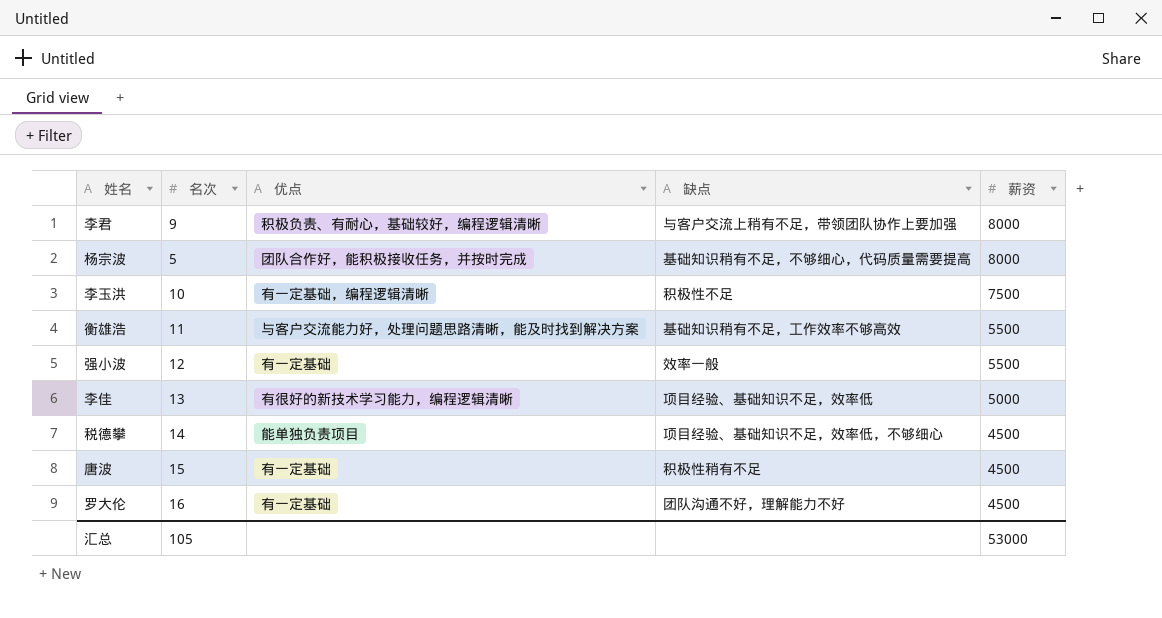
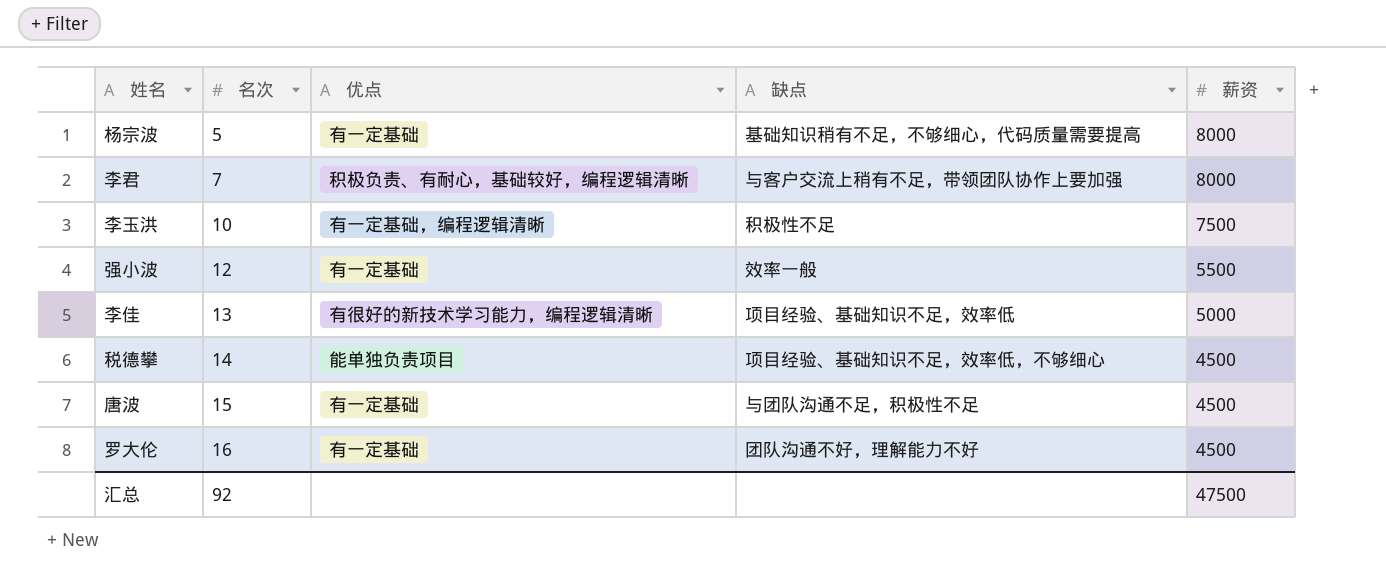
row order: 薪资 descending -> 名次 ascending
row 衡雄浩: 11 | 与客户交流能力好，处理问题思路清晰，能及时找到解决方案 | 基础知识稍有不足，工作效率不够高效 | 5500 -> none
杨宗波 | 优点: 团队合作好，能积极接收任务，并按时完成 -> 有一定基础
李君 | 名次: 9 -> 7
唐波 | 缺点: 积极性稍有不足 -> 与团队沟通不足，积极性不足
汇总 | 名次: 105 -> 92
汇总 | 薪资: 53000 -> 47500

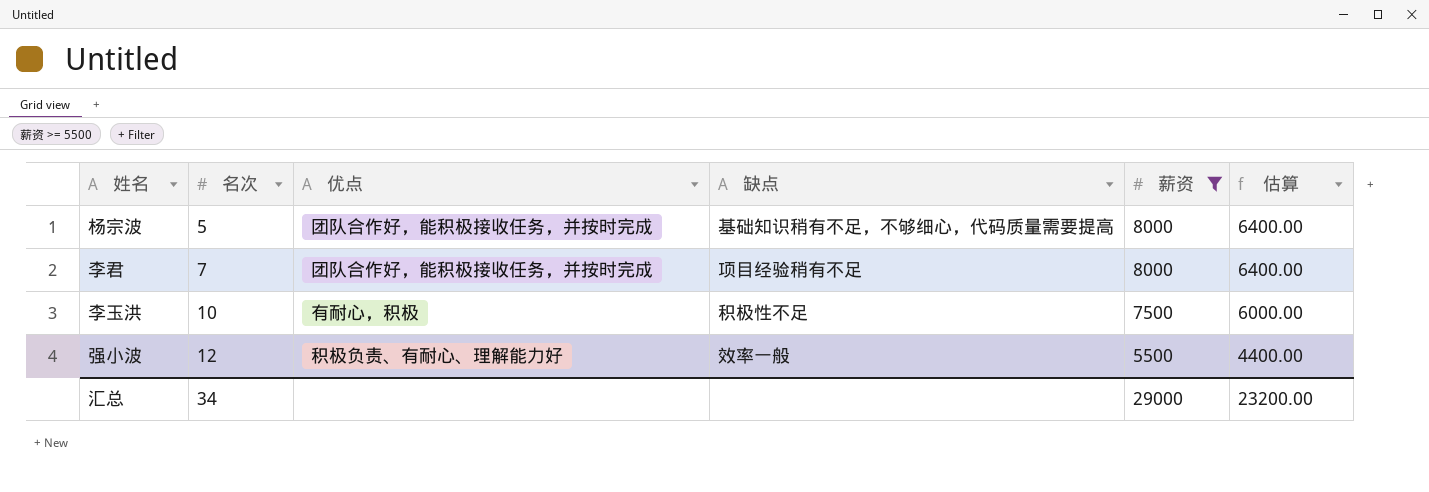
filter: none -> 薪资 >= 5500
column 估算 | formula: none -> [薪资] * 0.8
杨宗波 | 优点: 有一定基础 -> 团队合作好，能积极接收任务，并按时完成
李君 | 优点: 积极负责、有耐心，基础较好，编程逻辑清晰 -> 团队合作好，能积极接收任务，并按时完成
李君 | 缺点: 与客户交流上稍有不足，带领团队协作上要加强 -> 项目经验稍有不足
李玉洪 | 优点: 有一定基础，编程逻辑清晰 -> 有耐心，积极
强小波 | 优点: 有一定基础 -> 积极负责、有耐心、理解能力好
汇总 | 名次: 92 -> 34
汇总 | 薪资: 47500 -> 29000

